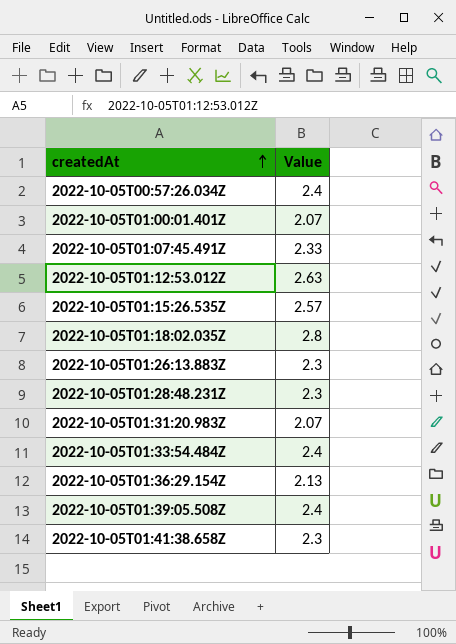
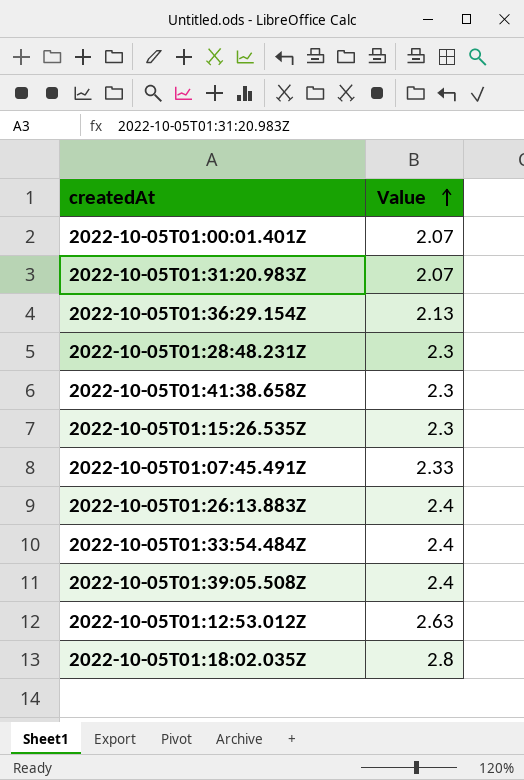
row order: createdAt ascending -> Value ascending
row 2022-10-05T00:57:26.034Z: 2.4 -> none
2022-10-05T01:15:26.535Z | Value: 2.57 -> 2.3
2022-10-05T01:26:13.883Z | Value: 2.3 -> 2.4

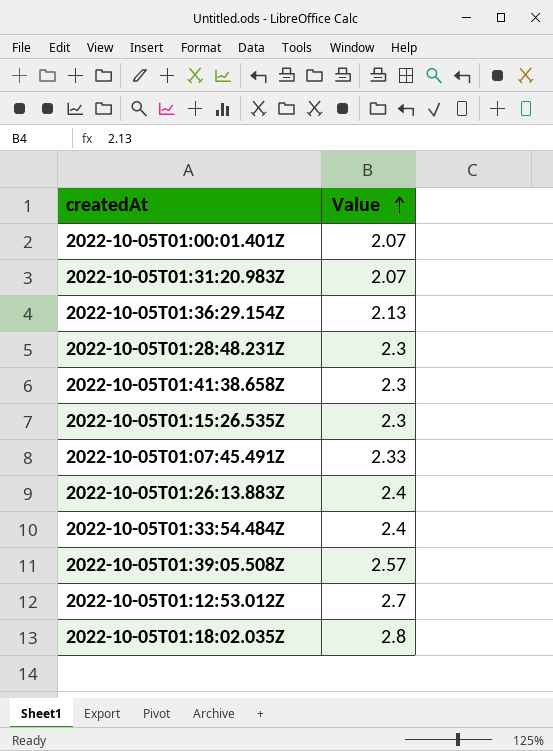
2022-10-05T01:39:05.508Z | Value: 2.4 -> 2.57
2022-10-05T01:12:53.012Z | Value: 2.63 -> 2.7

